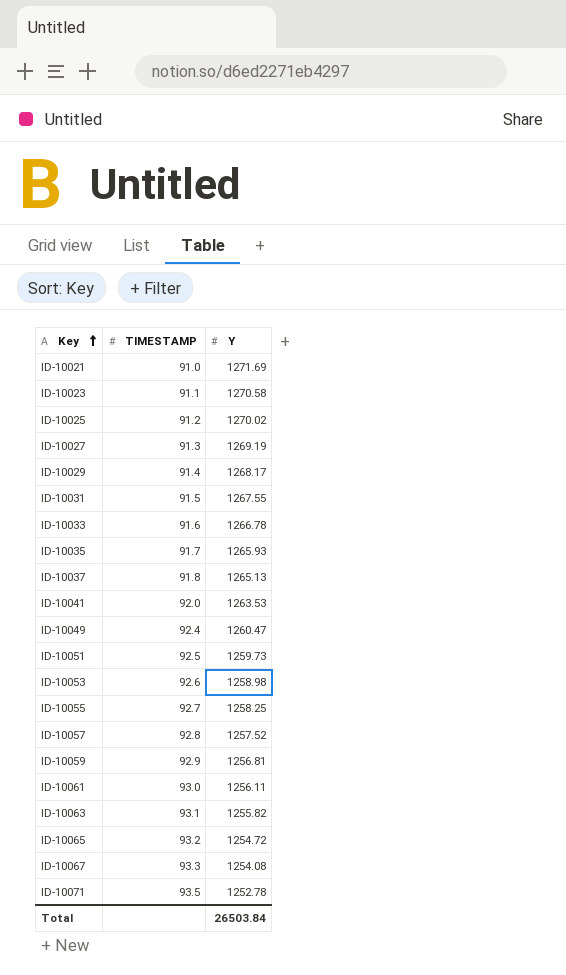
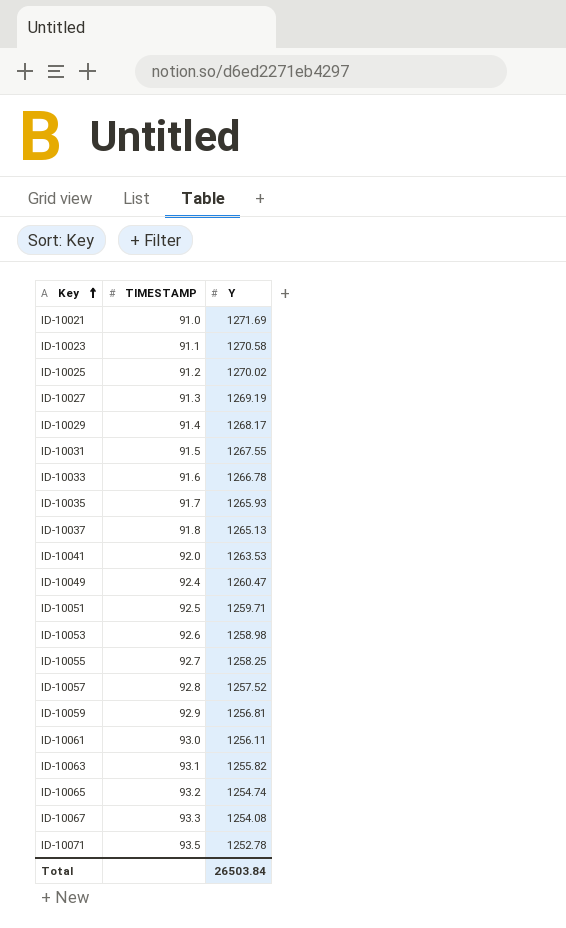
ID-10051 | Y: 1259.73 -> 1259.71
ID-10065 | Y: 1254.72 -> 1254.74

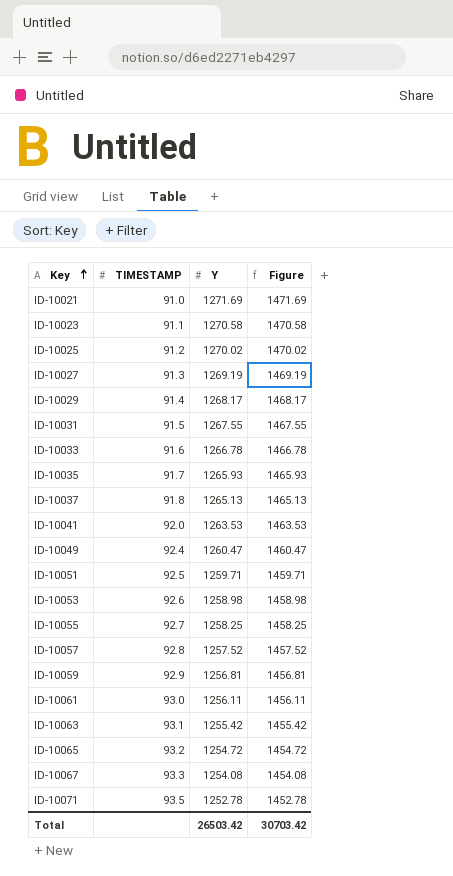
column Figure | formula: none -> [Y] + 200
ID-10063 | Y: 1255.82 -> 1255.42
ID-10065 | Y: 1254.74 -> 1254.72
Total | Y: 26503.84 -> 26503.42

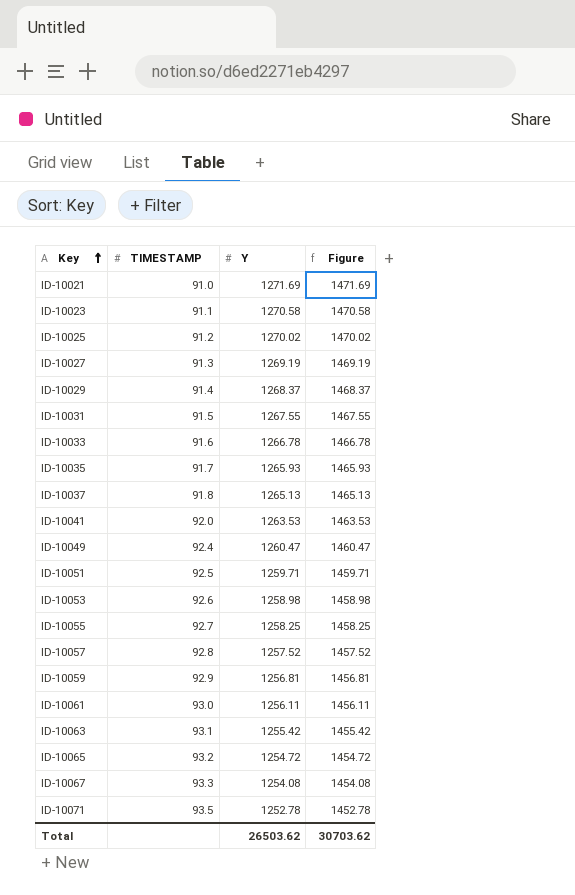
ID-10029 | Y: 1268.17 -> 1268.37
ID-10029 | Figure: 1468.17 -> 1468.37
Total | Y: 26503.42 -> 26503.62
Total | Figure: 30703.42 -> 30703.62

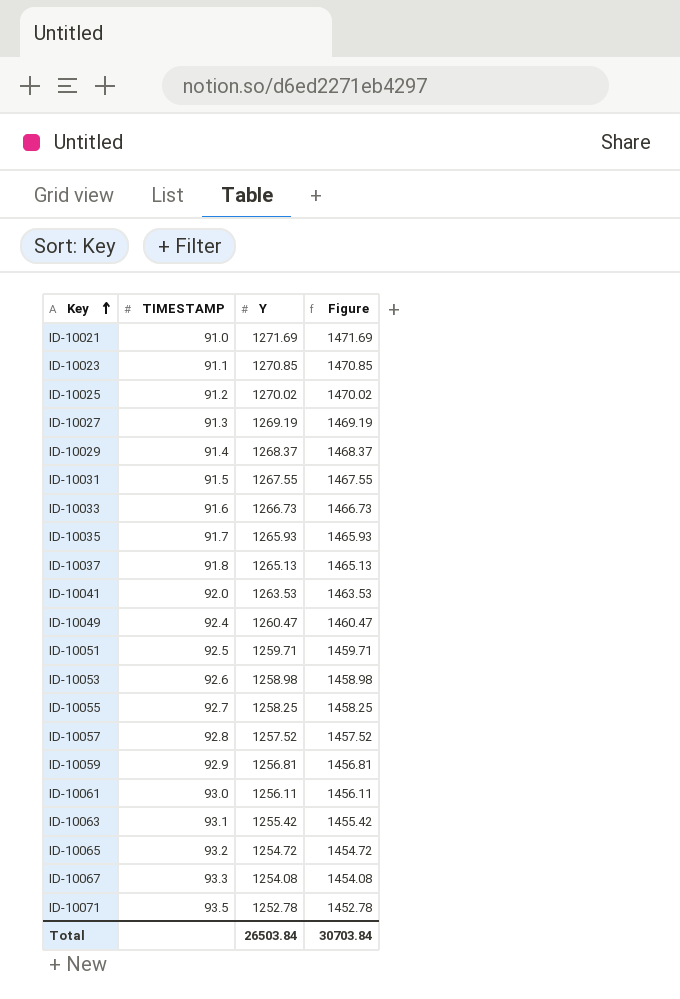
ID-10023 | Y: 1270.58 -> 1270.85
ID-10023 | Figure: 1470.58 -> 1470.85
ID-10033 | Y: 1266.78 -> 1266.73
ID-10033 | Figure: 1466.78 -> 1466.73
Total | Y: 26503.62 -> 26503.84
Total | Figure: 30703.62 -> 30703.84

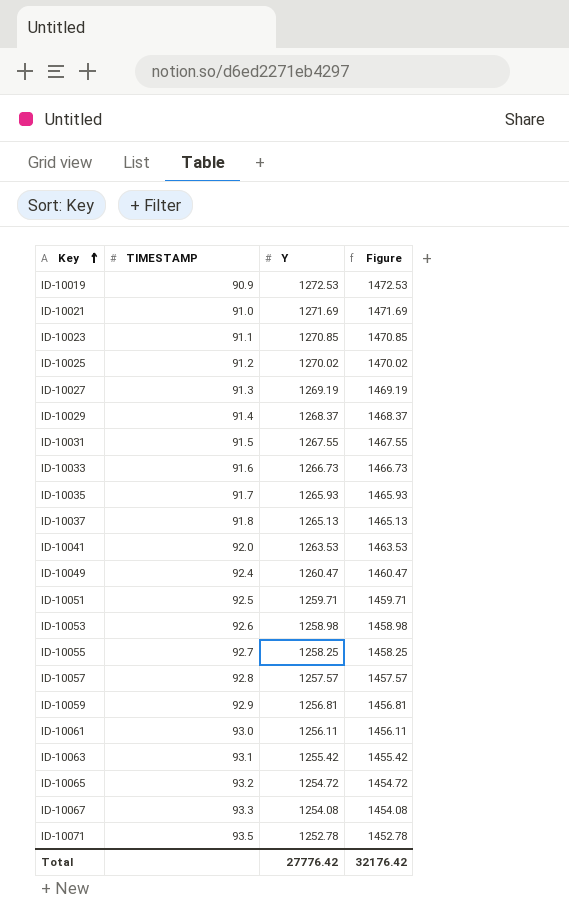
row ID-10019: none -> 90.9 | 1272.53 | 1472.53
ID-10057 | Y: 1257.52 -> 1257.57
ID-10057 | Figure: 1457.52 -> 1457.57
Total | Y: 26503.84 -> 27776.42
Total | Figure: 30703.84 -> 32176.42

